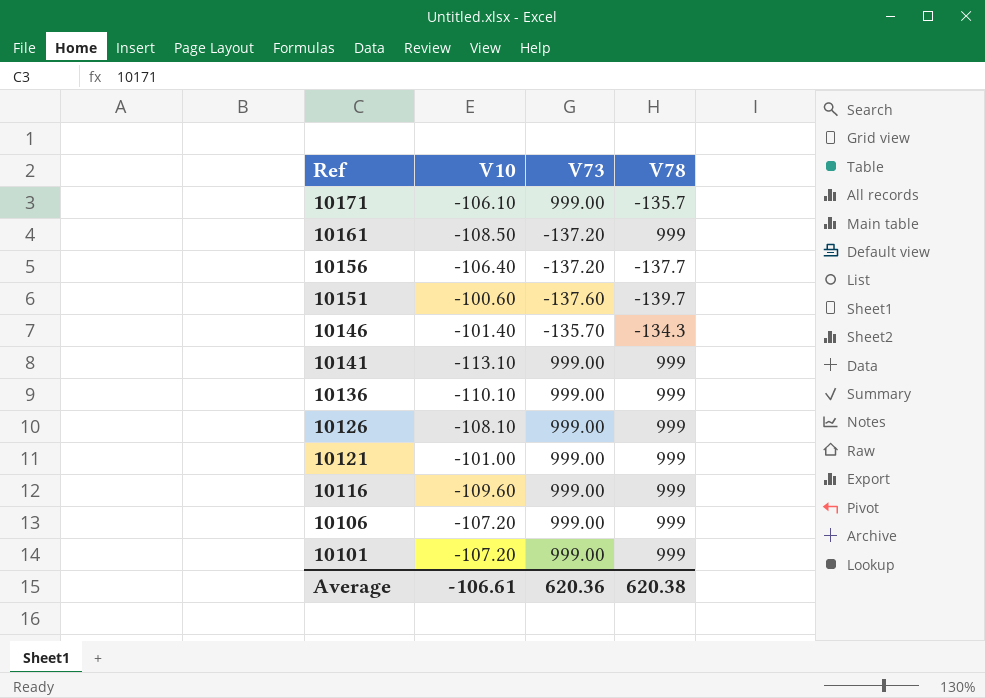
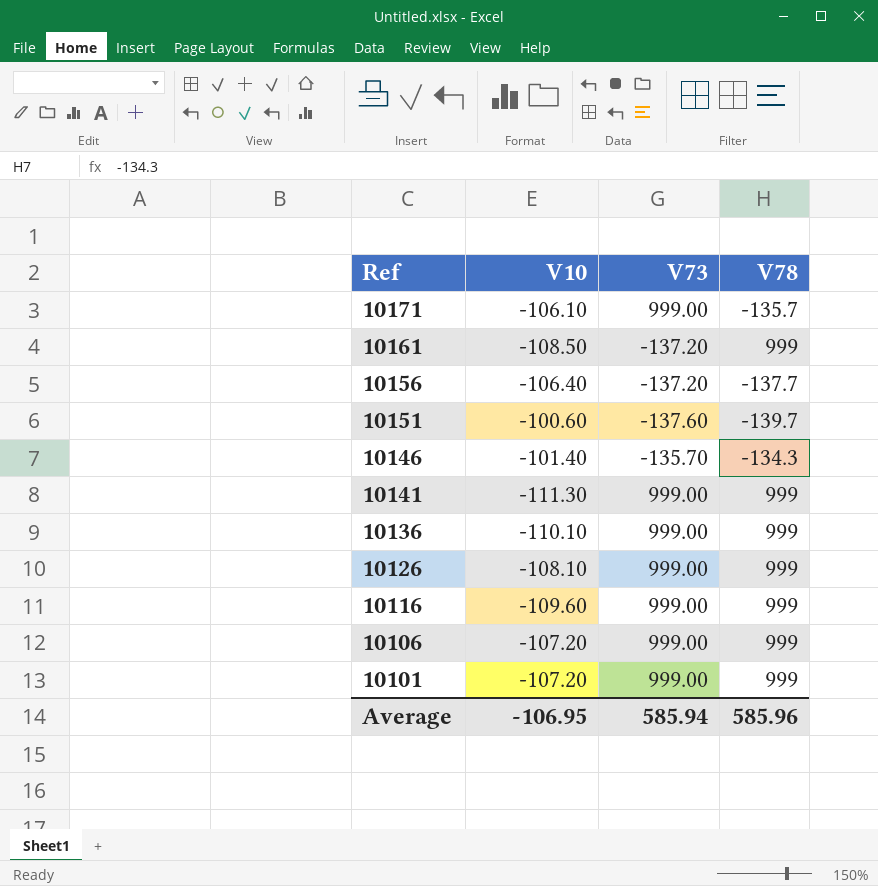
row 10121: -101.00 | 999.00 | 999 -> none
10141 | V10: -113.10 -> -111.30
Average | V10: -106.61 -> -106.95
Average | V73: 620.36 -> 585.94
Average | V78: 620.38 -> 585.96

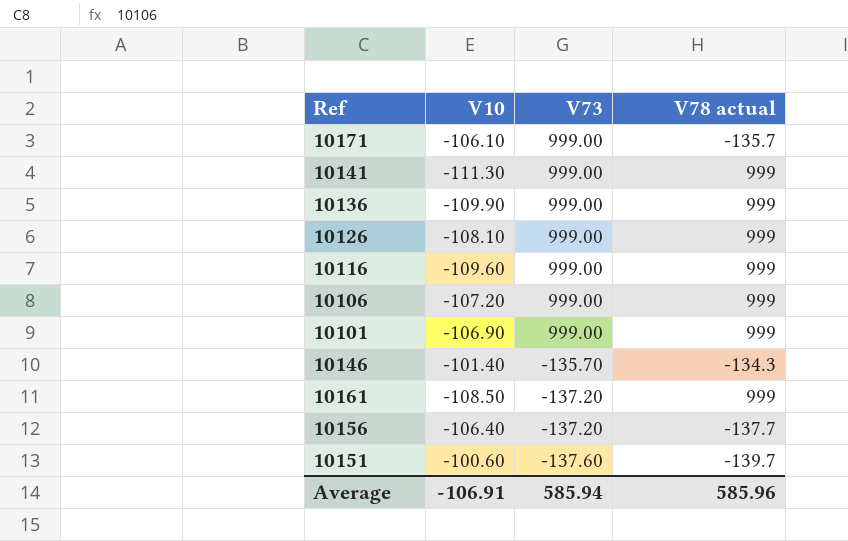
row order: Ref descending -> V73 descending
column name: V78 -> V78 actual
10136 | V10: -110.10 -> -109.90
10101 | V10: -107.20 -> -106.90
Average | V10: -106.95 -> -106.91

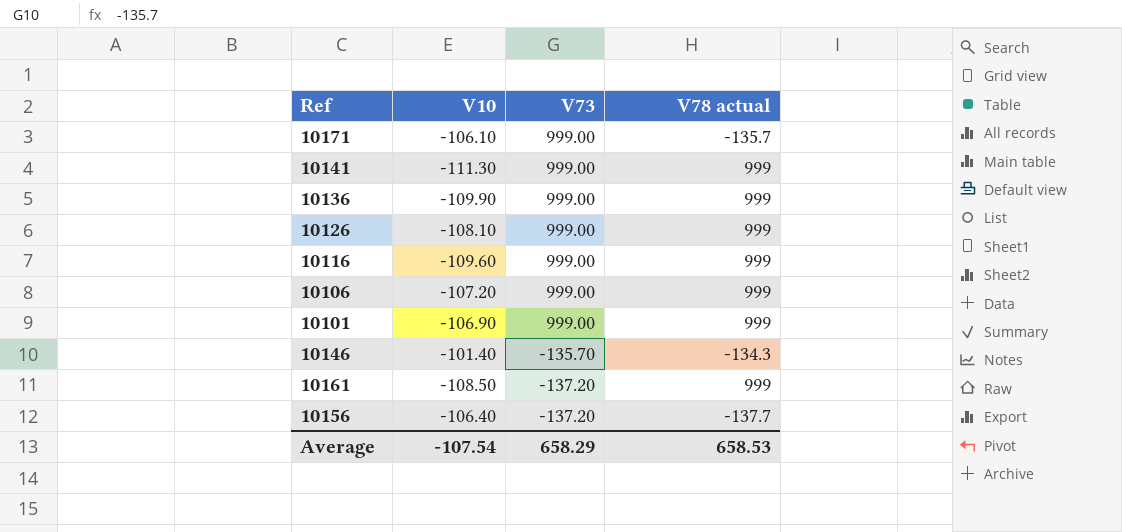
row 10151: -100.60 | -137.60 | -139.7 -> none
Average | V10: -106.91 -> -107.54
Average | V73: 585.94 -> 658.29
Average | V78 actual: 585.96 -> 658.53

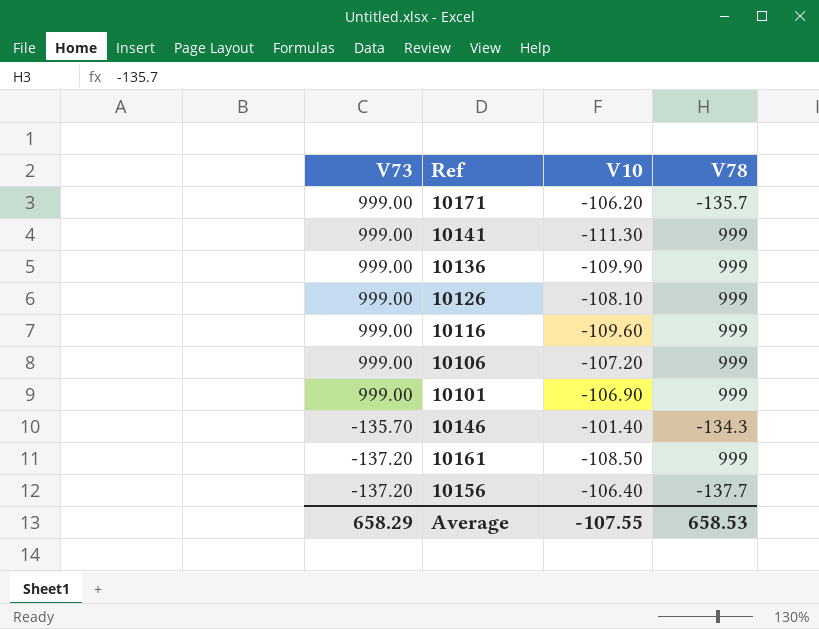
column V73 | position: 3 -> 1
column name: V78 actual -> V78
10171 | V10: -106.10 -> -106.20
Average | V10: -107.54 -> -107.55

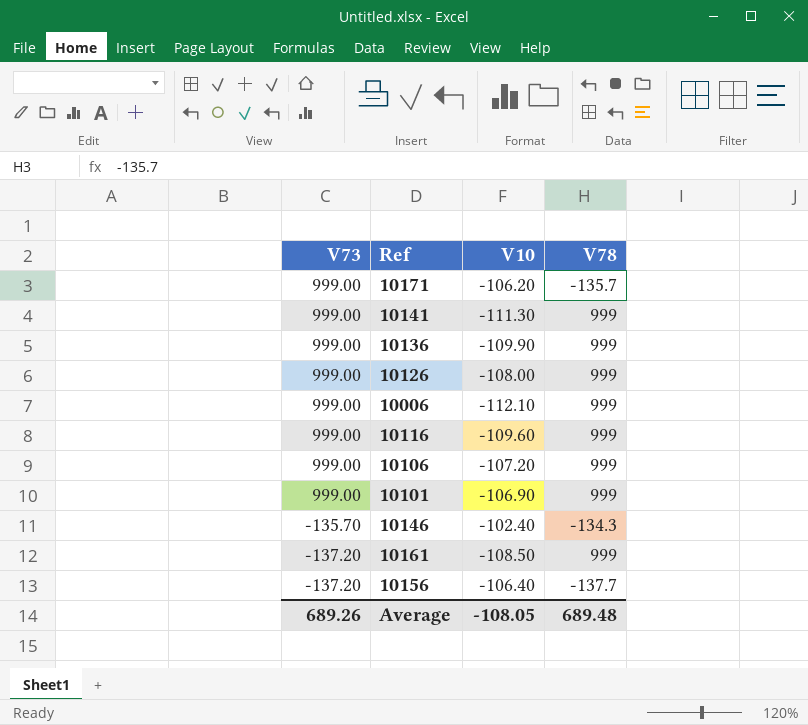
10126 | V10: -108.10 -> -108.00
row 10006: none -> 999.00 | -112.10 | 999
10146 | V10: -101.40 -> -102.40
Average | V73: 658.29 -> 689.26
Average | V10: -107.55 -> -108.05
Average | V78: 658.53 -> 689.48

